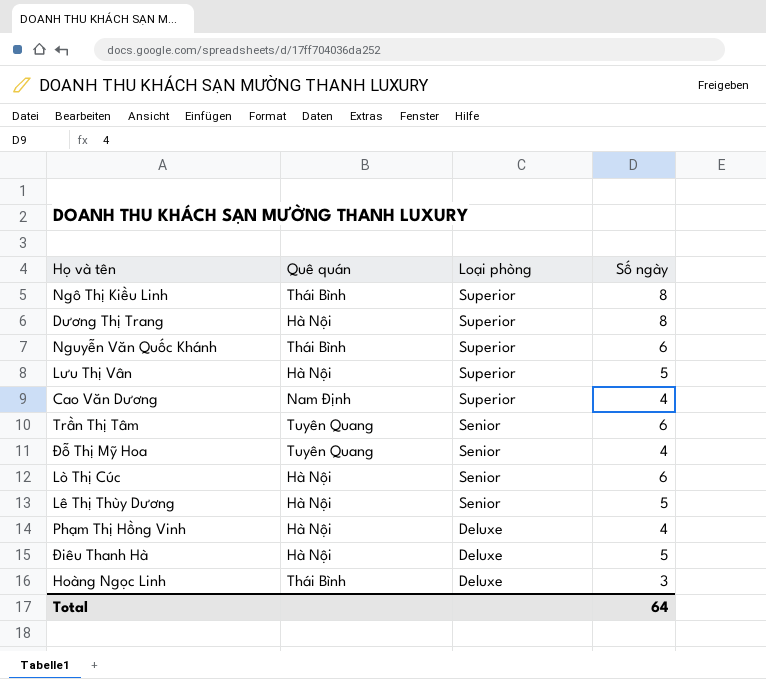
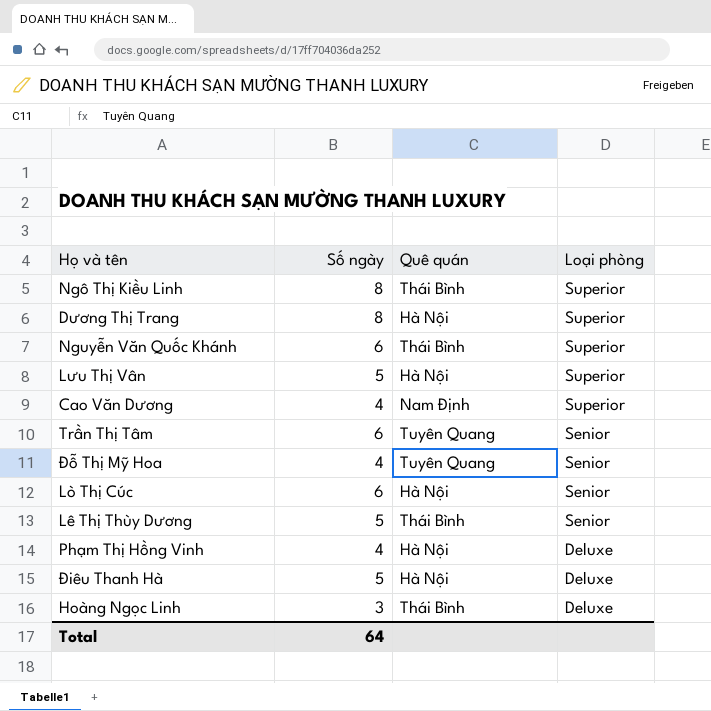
column Số ngày | position: 4 -> 2
Lê Thị Thùy Dương | Quê quán: Hà Nội -> Thái Bình

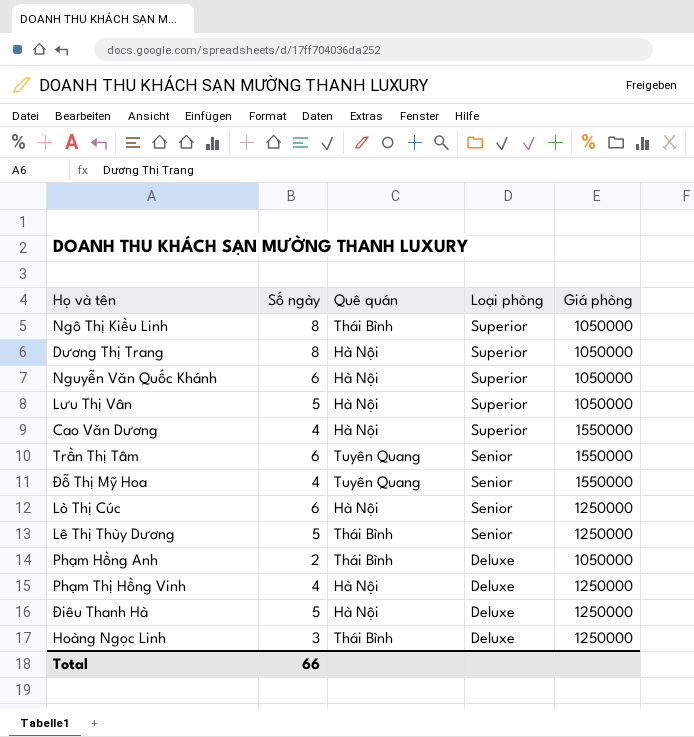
column Giá phòng | position: none -> 5
Nguyễn Văn Quốc Khánh | Quê quán: Thái Bình -> Hà Nội
Cao Văn Dương | Quê quán: Nam Định -> Hà Nội
row Phạm Hồng Anh: none -> 2 | Thái Bình | Deluxe | 1050000
Total | Số ngày: 64 -> 66

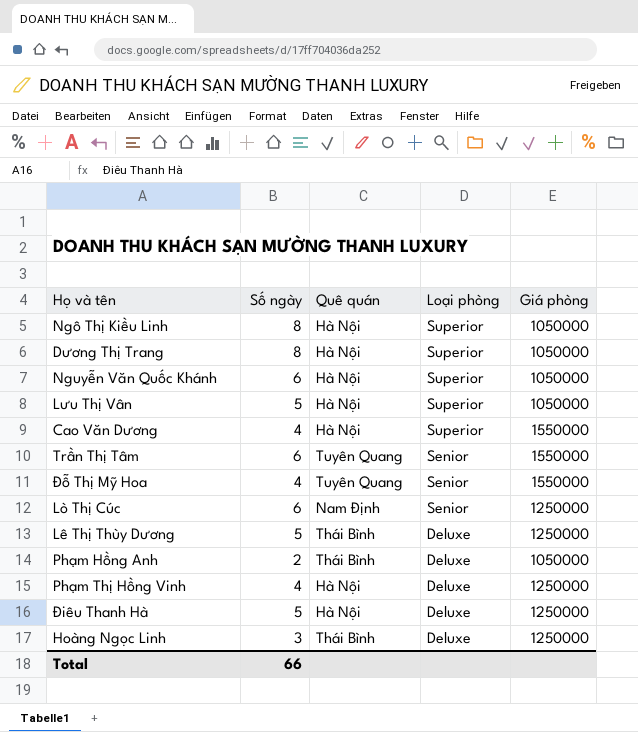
Ngô Thị Kiều Linh | Quê quán: Thái Bình -> Hà Nội
Lò Thị Cúc | Quê quán: Hà Nội -> Nam Định
Lê Thị Thùy Dương | Loại phòng: Senior -> Deluxe

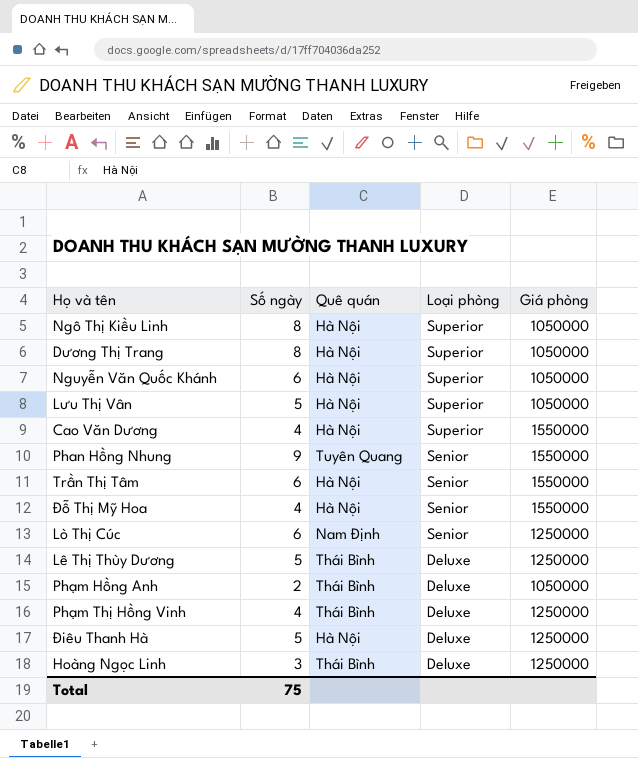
row Phan Hồng Nhung: none -> 9 | Tuyên Quang | Senior | 1550000
Trần Thị Tâm | Quê quán: Tuyên Quang -> Hà Nội
Đỗ Thị Mỹ Hoa | Quê quán: Tuyên Quang -> Hà Nội
Phạm Thị Hồng Vinh | Quê quán: Hà Nội -> Thái Bình
Total | Số ngày: 66 -> 75

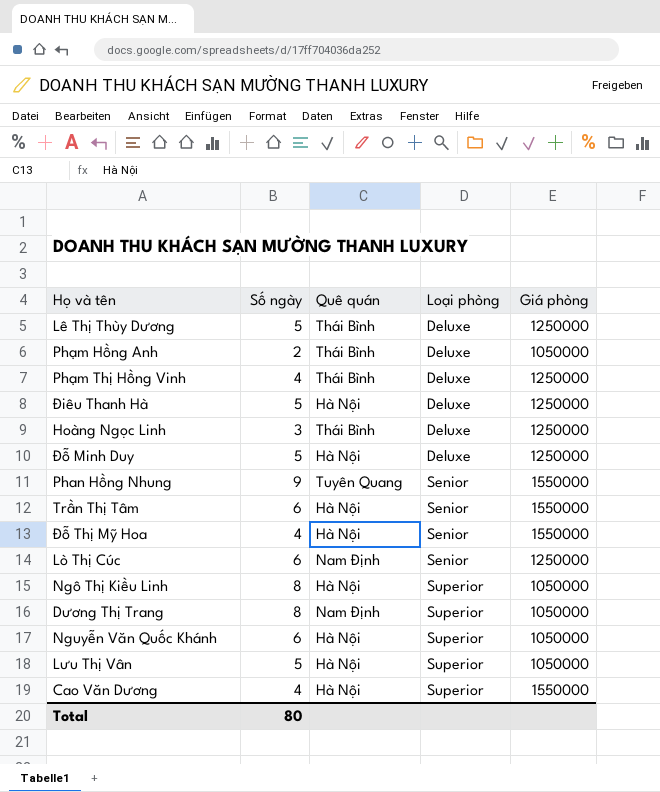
row order: Loại phòng descending -> Loại phòng ascending
row Đỗ Minh Duy: none -> 5 | Hà Nội | Deluxe | 1250000
Dương Thị Trang | Quê quán: Hà Nội -> Nam Định
Total | Số ngày: 75 -> 80

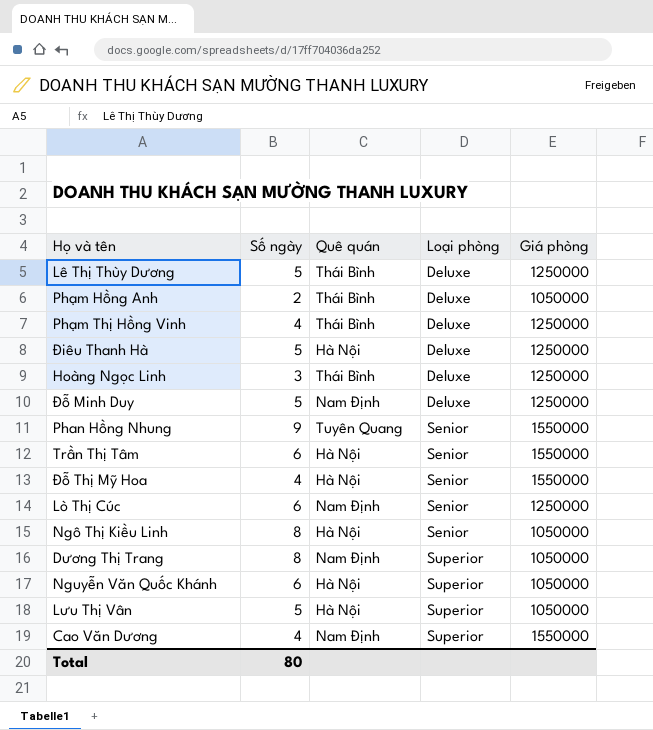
Đỗ Minh Duy | Quê quán: Hà Nội -> Nam Định
Ngô Thị Kiều Linh | Loại phòng: Superior -> Senior
Cao Văn Dương | Quê quán: Hà Nội -> Nam Định

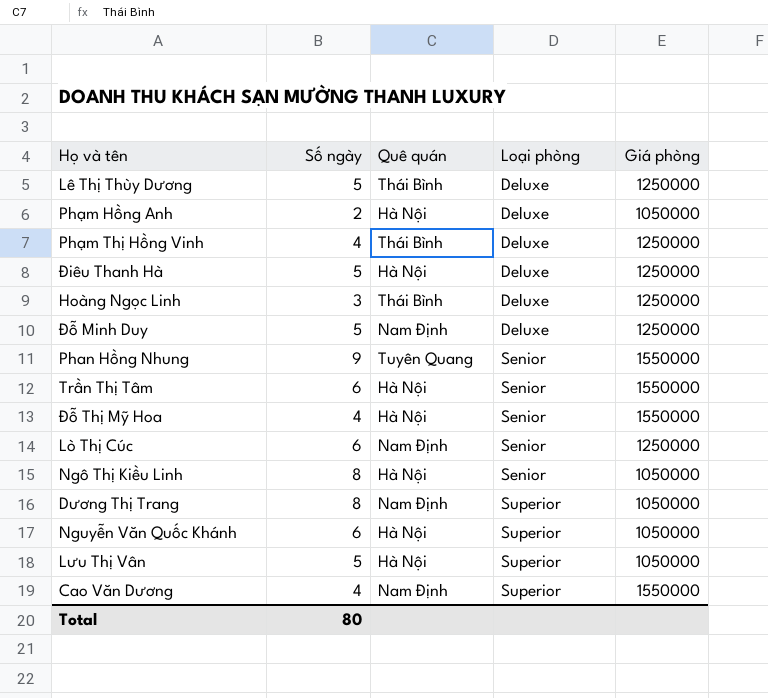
Phạm Hồng Anh | Quê quán: Thái Bình -> Hà Nội

